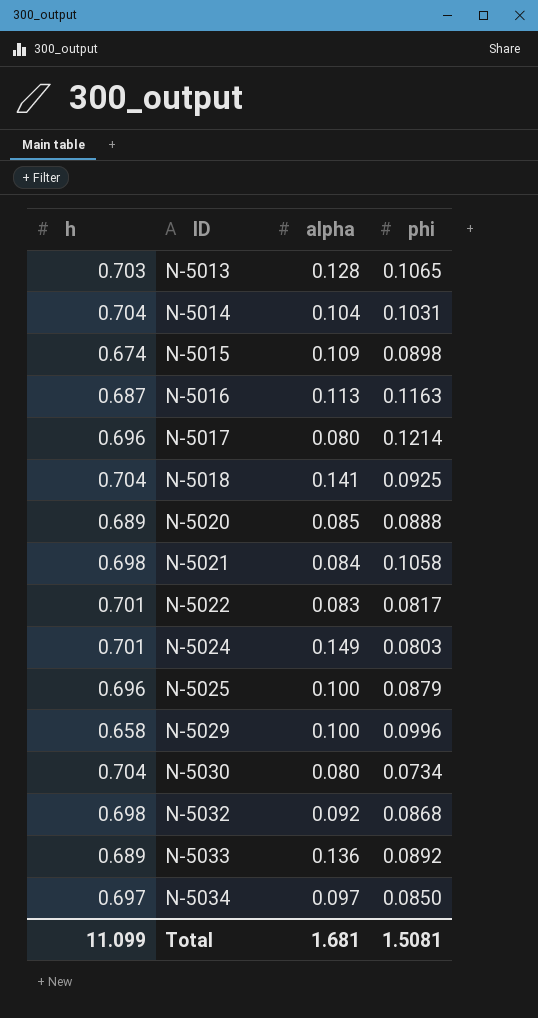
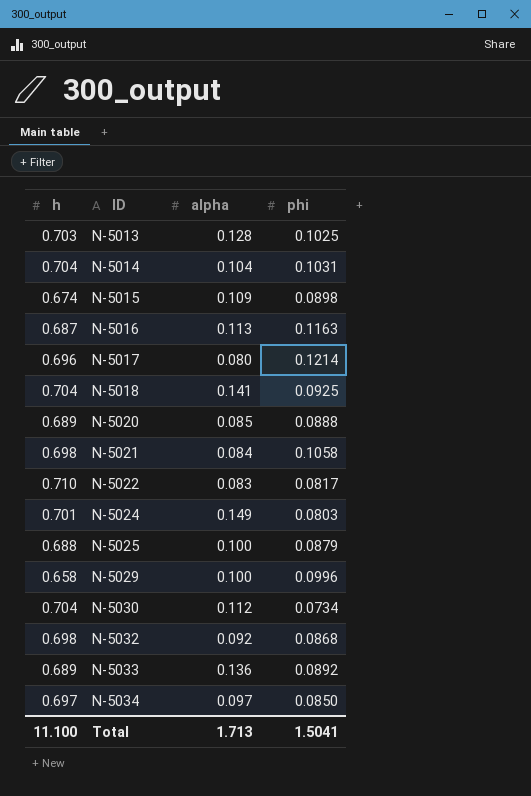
N-5013 | phi: 0.1065 -> 0.1025
N-5022 | h: 0.701 -> 0.710
N-5025 | h: 0.696 -> 0.688
N-5030 | alpha: 0.080 -> 0.112
Total | h: 11.099 -> 11.100
Total | alpha: 1.681 -> 1.713
Total | phi: 1.5081 -> 1.5041

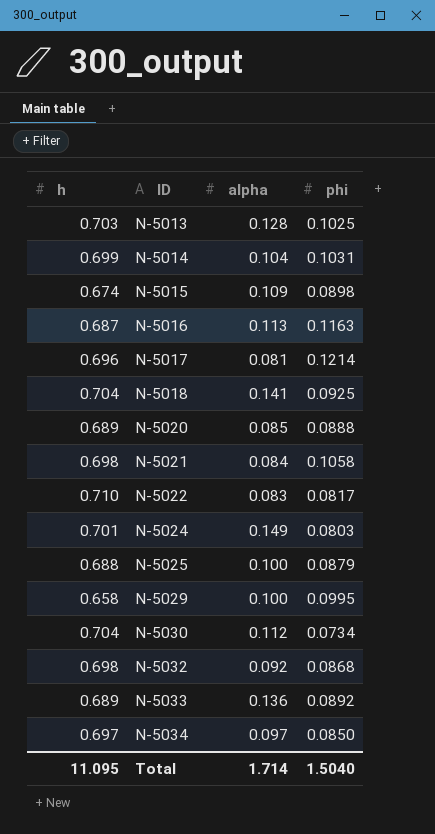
N-5014 | h: 0.704 -> 0.699
N-5017 | alpha: 0.080 -> 0.081
N-5029 | phi: 0.0996 -> 0.0995
Total | h: 11.100 -> 11.095
Total | alpha: 1.713 -> 1.714
Total | phi: 1.5041 -> 1.5040

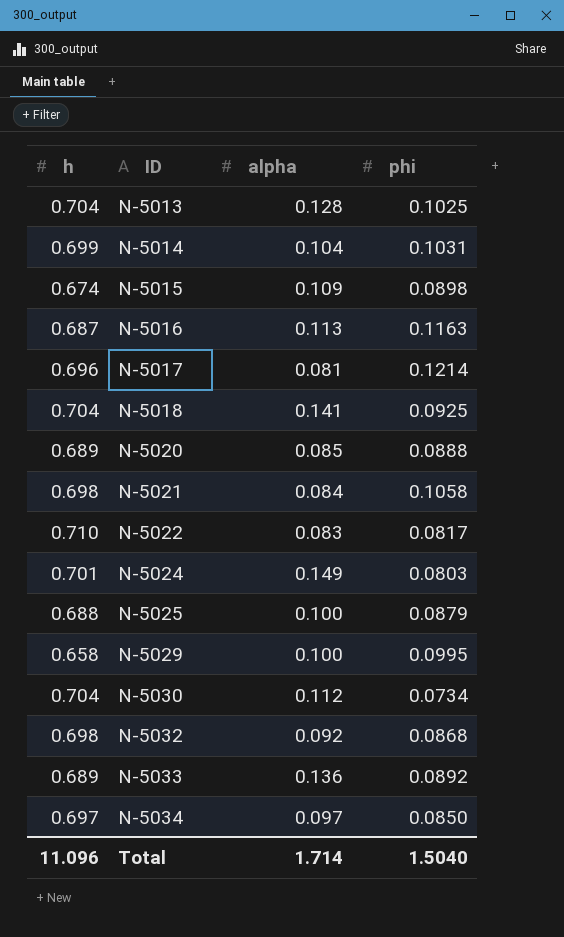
N-5013 | h: 0.703 -> 0.704
Total | h: 11.095 -> 11.096

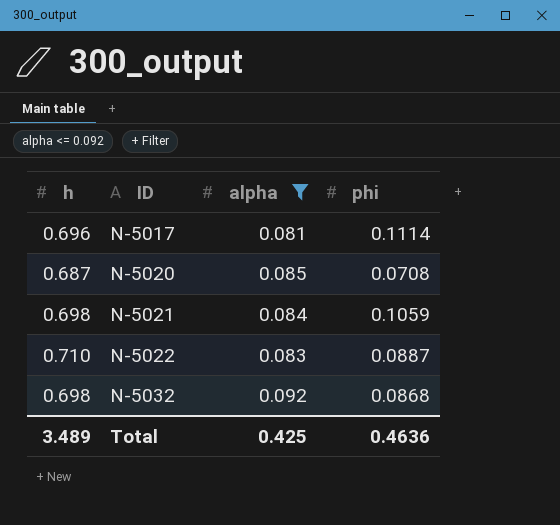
filter: none -> alpha <= 0.092
N-5017 | phi: 0.1214 -> 0.1114
N-5020 | h: 0.689 -> 0.687
N-5020 | phi: 0.0888 -> 0.0708
N-5021 | phi: 0.1058 -> 0.1059
N-5022 | phi: 0.0817 -> 0.0887
Total | h: 11.096 -> 3.489
Total | alpha: 1.714 -> 0.425
Total | phi: 1.5040 -> 0.4636

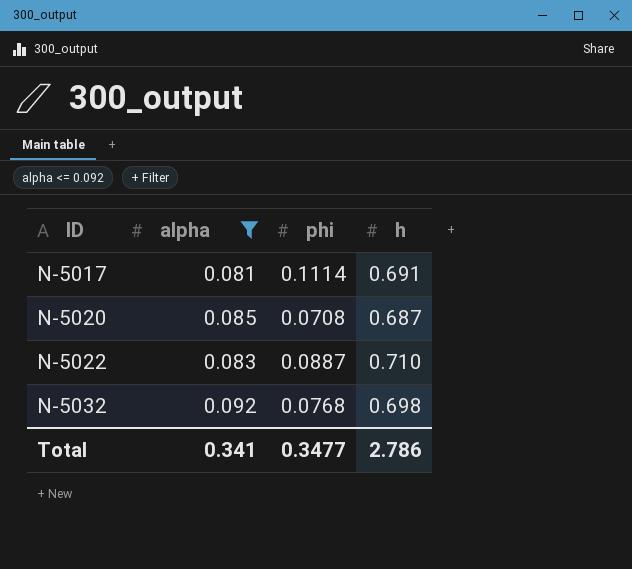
column h | position: 1 -> 4
row N-5021: 0.698 | 0.084 | 0.1059 -> none
N-5017 | h: 0.696 -> 0.691
N-5032 | phi: 0.0868 -> 0.0768
Total | alpha: 0.425 -> 0.341
Total | phi: 0.4636 -> 0.3477
Total | h: 3.489 -> 2.786

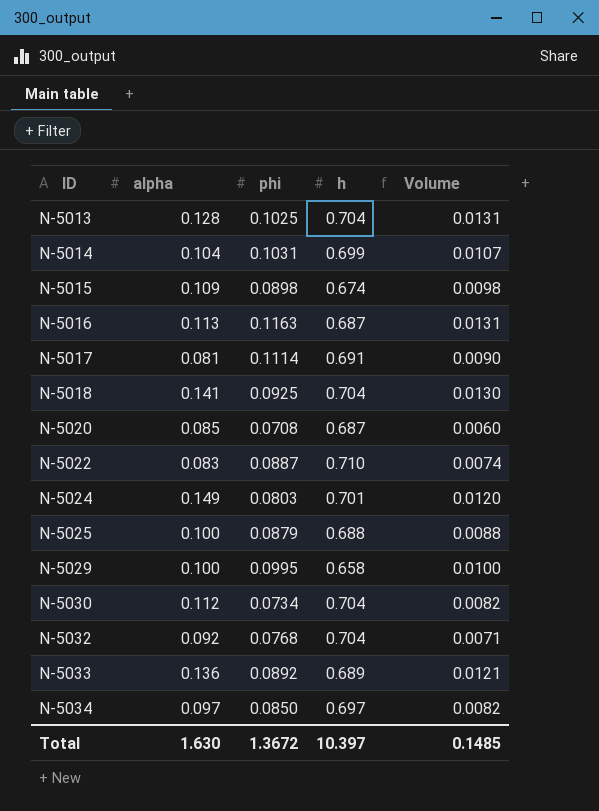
filter: alpha <= 0.092 -> none
column Volume | formula: none -> [alpha] * [phi]
N-5032 | h: 0.698 -> 0.704
Total | alpha: 0.341 -> 1.630
Total | phi: 0.3477 -> 1.3672
Total | h: 2.786 -> 10.397

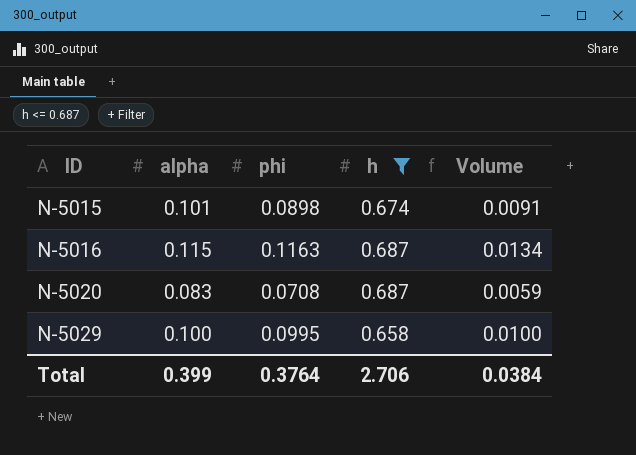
filter: none -> h <= 0.687
N-5015 | alpha: 0.109 -> 0.101
N-5015 | Volume: 0.0098 -> 0.0091
N-5016 | alpha: 0.113 -> 0.115
N-5016 | Volume: 0.0131 -> 0.0134
N-5020 | alpha: 0.085 -> 0.083
N-5020 | Volume: 0.0060 -> 0.0059
Total | alpha: 1.630 -> 0.399
Total | phi: 1.3672 -> 0.3764
Total | h: 10.397 -> 2.706
Total | Volume: 0.1485 -> 0.0384

